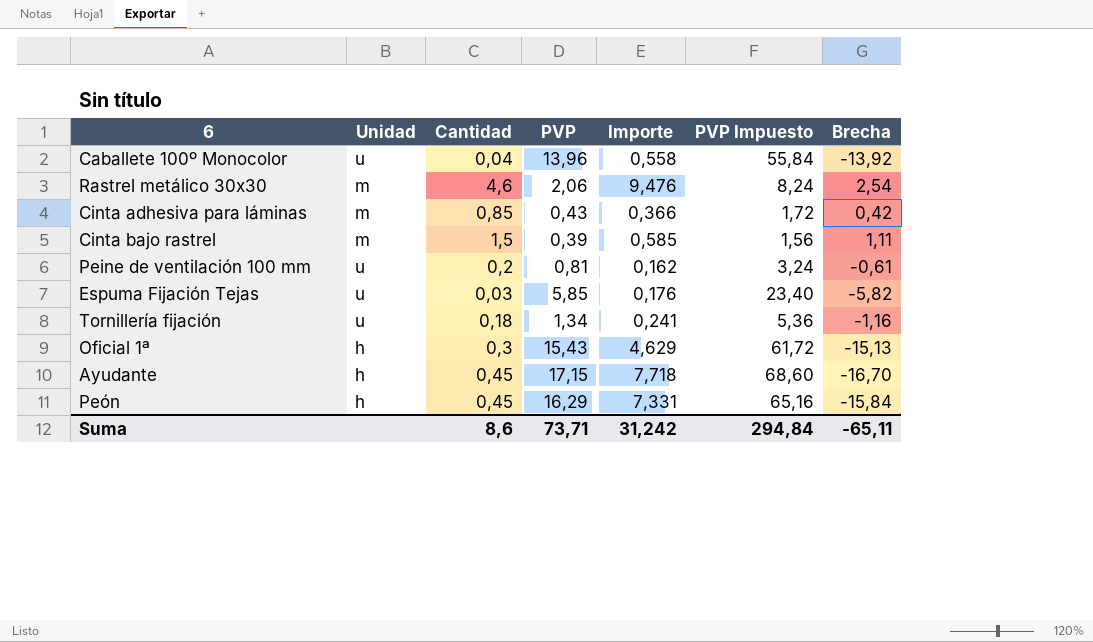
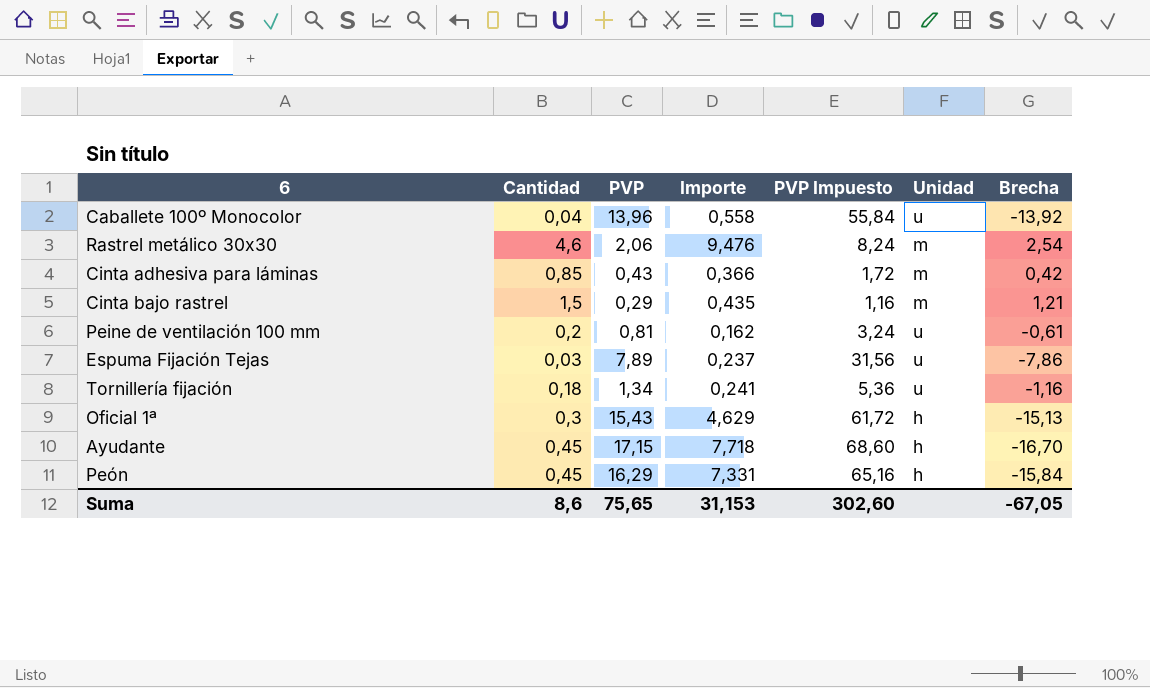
column Unidad | position: 2 -> 6
Cinta bajo rastrel | PVP: 0,39 -> 0,29
Cinta bajo rastrel | Importe: 0,585 -> 0,435
Cinta bajo rastrel | PVP Impuesto: 1,56 -> 1,16
Cinta bajo rastrel | Brecha: 1,11 -> 1,21
Espuma Fijación Tejas | PVP: 5,85 -> 7,89
Espuma Fijación Tejas | Importe: 0,176 -> 0,237
Espuma Fijación Tejas | PVP Impuesto: 23,40 -> 31,56
Espuma Fijación Tejas | Brecha: -5,82 -> -7,86
Suma | PVP: 73,71 -> 75,65
Suma | Importe: 31,242 -> 31,153
Suma | PVP Impuesto: 294,84 -> 302,60
Suma | Brecha: -65,11 -> -67,05

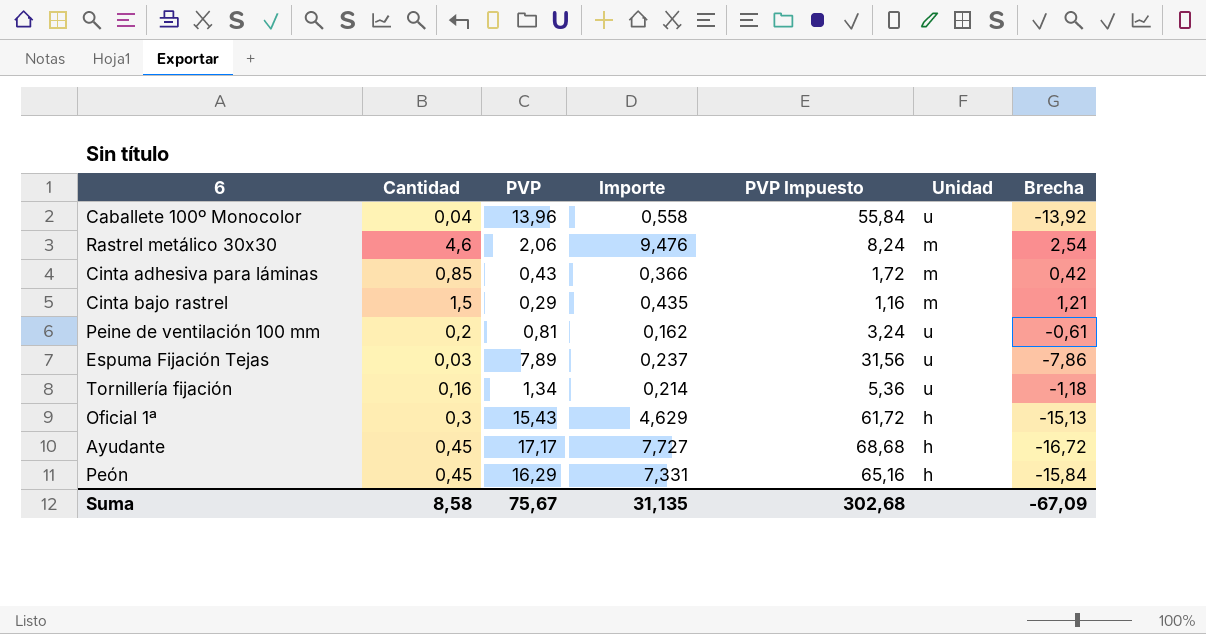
Tornillería fijación | Cantidad: 0,18 -> 0,16
Tornillería fijación | Importe: 0,241 -> 0,214
Tornillería fijación | Brecha: -1,16 -> -1,18
Ayudante | PVP: 17,15 -> 17,17
Ayudante | Importe: 7,718 -> 7,727
Ayudante | PVP Impuesto: 68,60 -> 68,68
Ayudante | Brecha: -16,70 -> -16,72
Suma | Cantidad: 8,6 -> 8,58
Suma | PVP: 75,65 -> 75,67
Suma | Importe: 31,153 -> 31,135
Suma | PVP Impuesto: 302,60 -> 302,68
Suma | Brecha: -67,05 -> -67,09

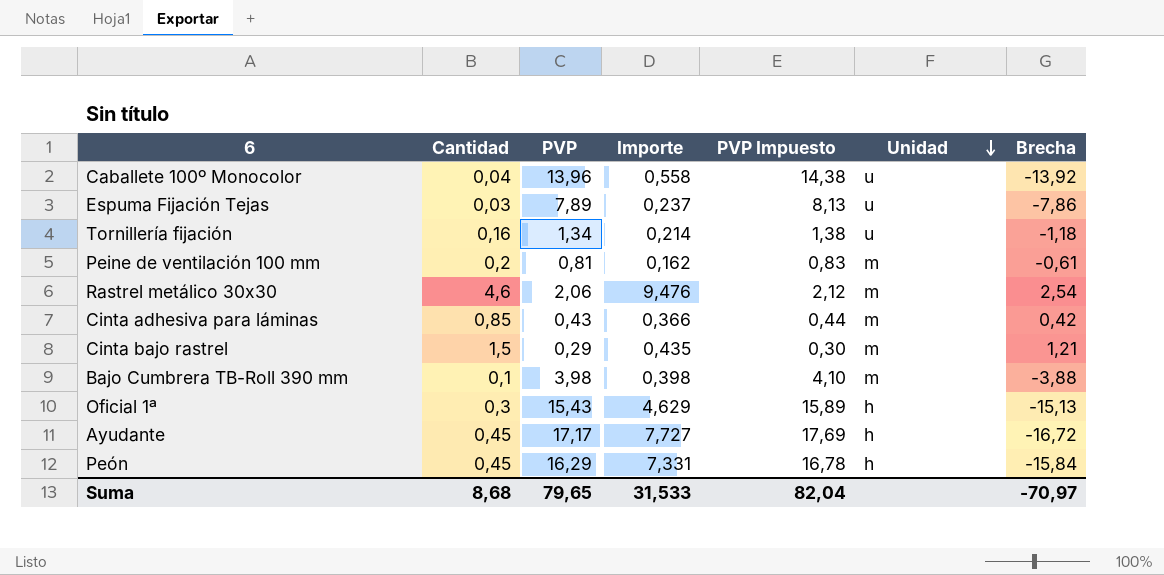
row order: none -> Unidad descending
column PVP Impuesto | formula: [PVP] * 4 -> [PVP] * 1,03
Peine de ventilación 100 mm | Unidad: u -> m
row Bajo Cumbrera TB-Roll 390 mm: none -> 0,1 | 3,98 | 0,398 | 4,10 | m | -3,88
Suma | Cantidad: 8,58 -> 8,68
Suma | PVP: 75,67 -> 79,65
Suma | Importe: 31,135 -> 31,533
Suma | PVP Impuesto: 302,68 -> 82,04
Suma | Brecha: -67,09 -> -70,97

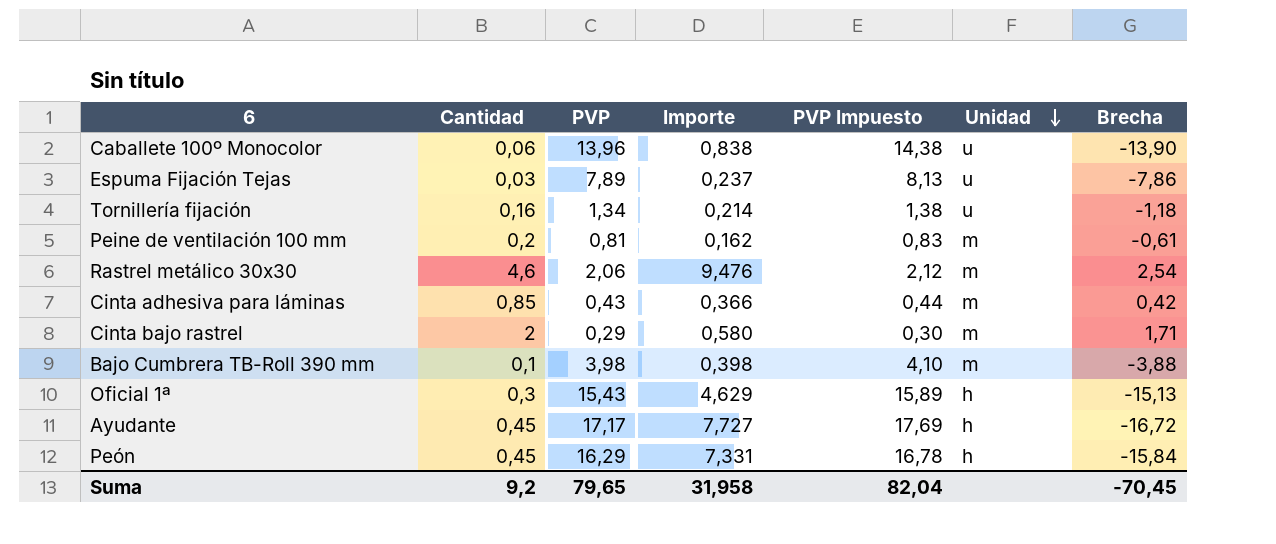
Caballete 100º Monocolor | Cantidad: 0,04 -> 0,06
Caballete 100º Monocolor | Importe: 0,558 -> 0,838
Caballete 100º Monocolor | Brecha: -13,92 -> -13,90
Cinta bajo rastrel | Cantidad: 1,5 -> 2
Cinta bajo rastrel | Importe: 0,435 -> 0,580
Cinta bajo rastrel | Brecha: 1,21 -> 1,71
Suma | Cantidad: 8,68 -> 9,2
Suma | Importe: 31,533 -> 31,958
Suma | Brecha: -70,97 -> -70,45

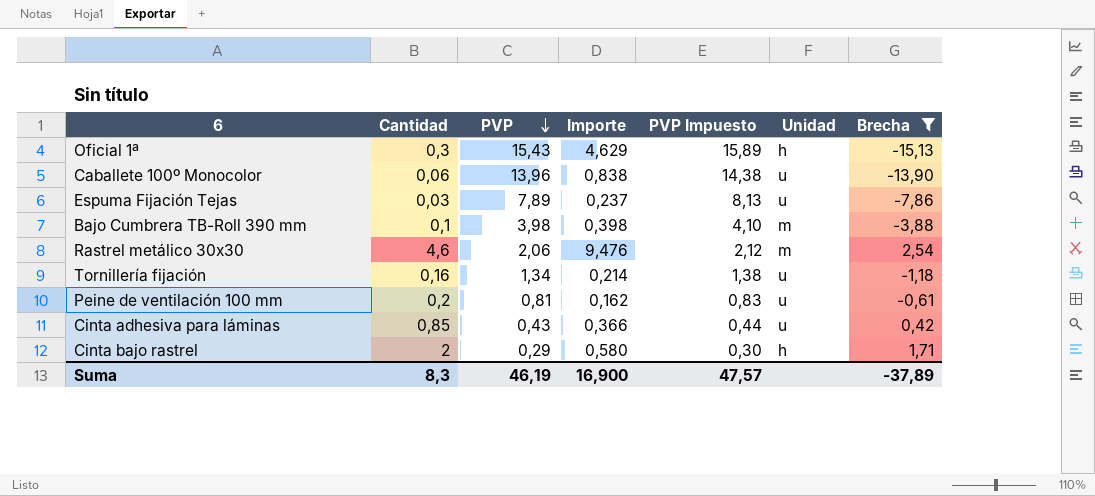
filter: none -> Brecha >= -15,13
row order: Unidad descending -> PVP descending
Peine de ventilación 100 mm | Unidad: m -> u
Cinta adhesiva para láminas | Unidad: m -> u
Cinta bajo rastrel | Unidad: m -> h
Suma | Cantidad: 9,2 -> 8,3
Suma | PVP: 79,65 -> 46,19
Suma | Importe: 31,958 -> 16,900
Suma | PVP Impuesto: 82,04 -> 47,57
Suma | Brecha: -70,45 -> -37,89

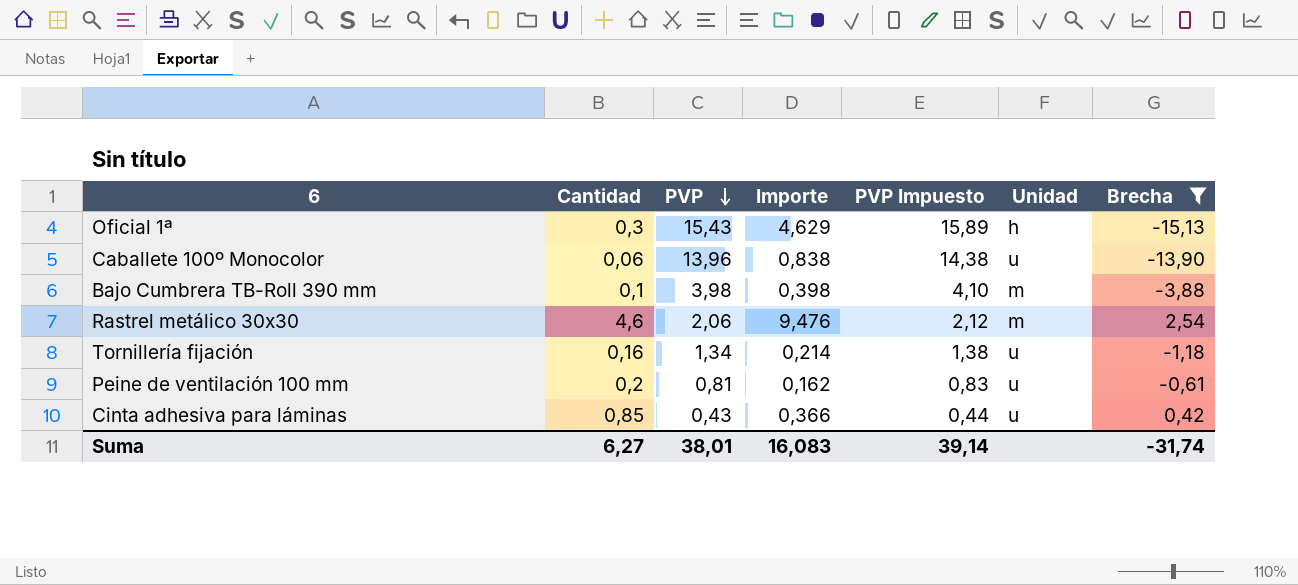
row Espuma Fijación Tejas: 0,03 | 7,89 | 0,237 | 8,13 | u | -7,86 -> none
row Cinta bajo rastrel: 2 | 0,29 | 0,580 | 0,30 | h | 1,71 -> none
Suma | Cantidad: 8,3 -> 6,27
Suma | PVP: 46,19 -> 38,01
Suma | Importe: 16,900 -> 16,083
Suma | PVP Impuesto: 47,57 -> 39,14
Suma | Brecha: -37,89 -> -31,74

